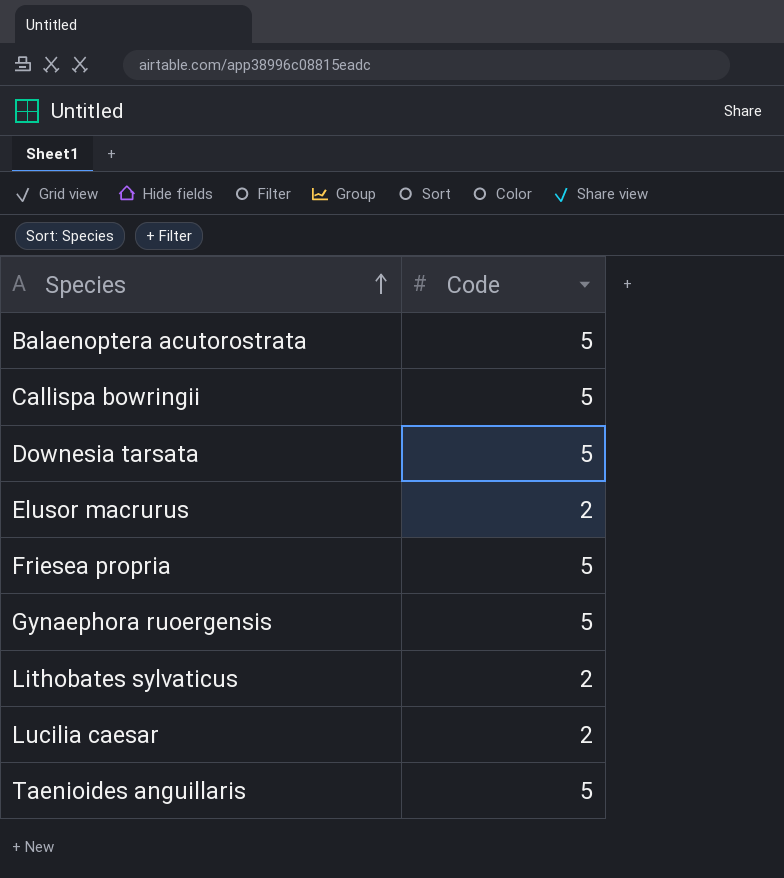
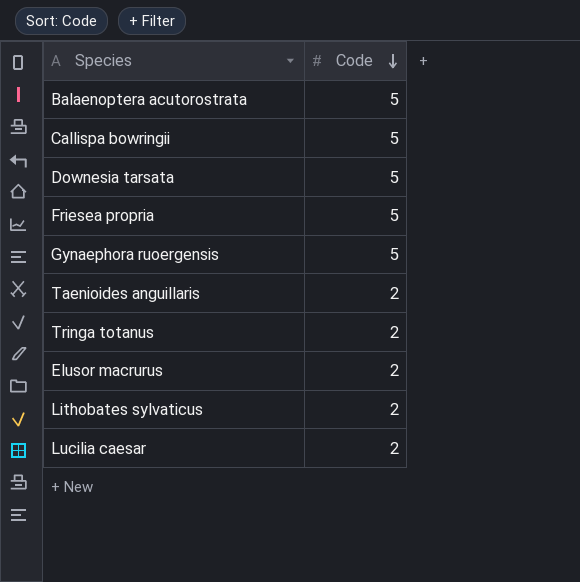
row order: Species ascending -> Code descending
Taenioides anguillaris | Code: 5 -> 2
row Tringa totanus: none -> 2

